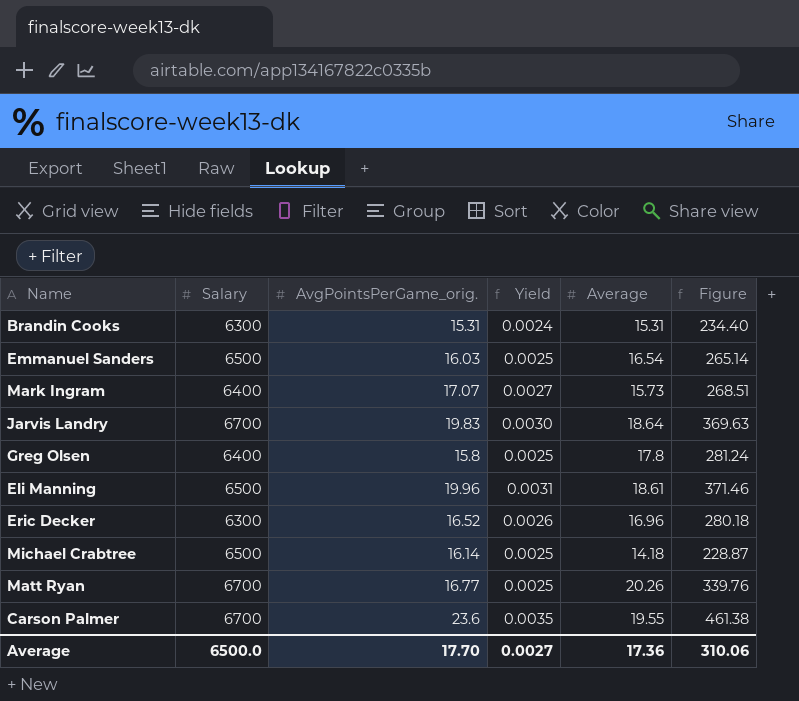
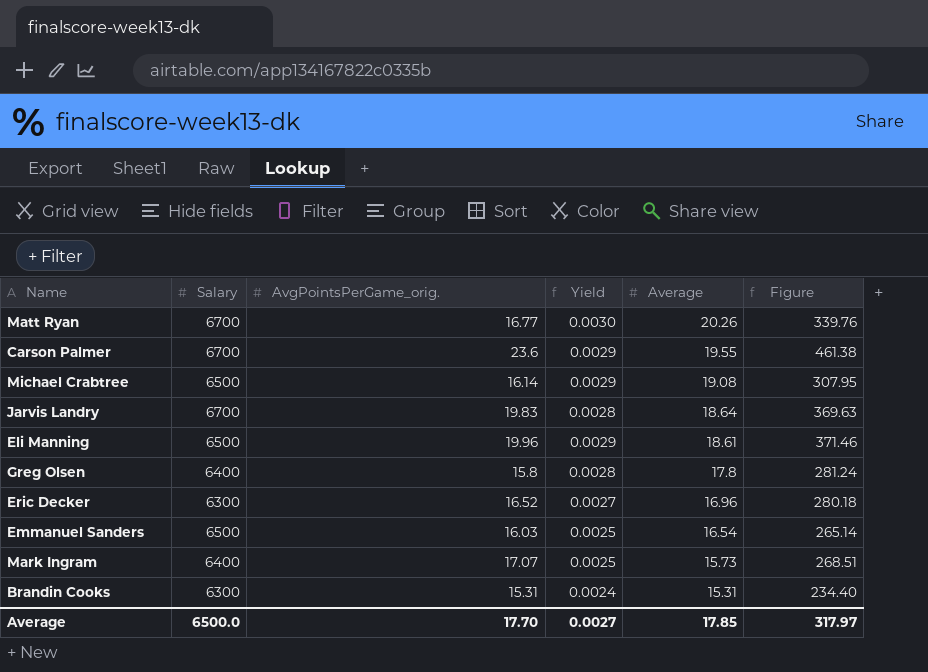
row order: none -> Average descending
column Yield | formula: [AvgPointsPerGame_orig.] / [Salary] -> [Average] / [Salary]
Michael Crabtree | Average: 14.18 -> 19.08
Michael Crabtree | Figure: 228.87 -> 307.95
Average | Average: 17.36 -> 17.85
Average | Figure: 310.06 -> 317.97

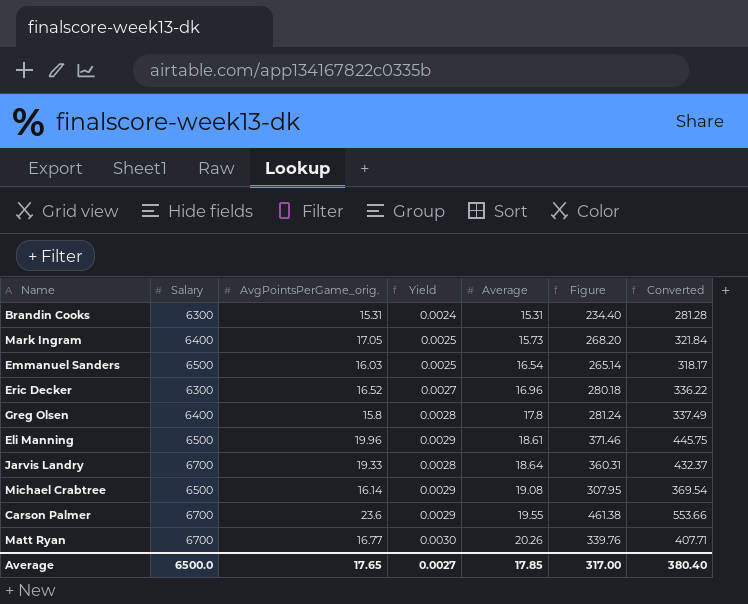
row order: Average descending -> Average ascending
column Converted | formula: none -> [Figure] * 1.2
Mark Ingram | AvgPointsPerGame_orig.: 17.07 -> 17.05
Mark Ingram | Figure: 268.51 -> 268.20
Jarvis Landry | AvgPointsPerGame_orig.: 19.83 -> 19.33
Jarvis Landry | Figure: 369.63 -> 360.31
Average | AvgPointsPerGame_orig.: 17.70 -> 17.65
Average | Figure: 317.97 -> 317.00

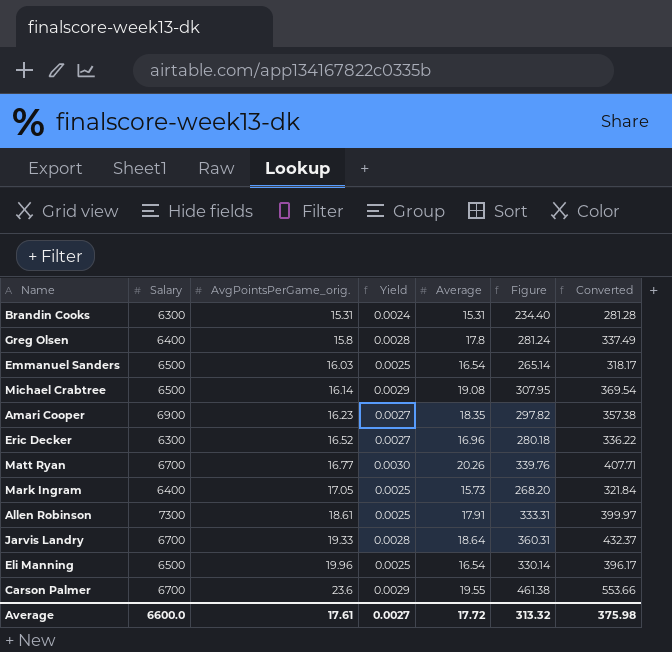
row order: Average ascending -> AvgPointsPerGame_orig. ascending
row Amari Cooper: none -> 6900 | 16.23 | 0.0027 | 18.35 | 297.82 | 357.38
row Allen Robinson: none -> 7300 | 18.61 | 0.0025 | 17.91 | 333.31 | 399.97
Eli Manning | Yield: 0.0029 -> 0.0025
Eli Manning | Average: 18.61 -> 16.54
Eli Manning | Figure: 371.46 -> 330.14
Eli Manning | Converted: 445.75 -> 396.17
Average | Salary: 6500.0 -> 6600.0
Average | AvgPointsPerGame_orig.: 17.65 -> 17.61
Average | Average: 17.85 -> 17.72
Average | Figure: 317.00 -> 313.32
Average | Converted: 380.40 -> 375.98

